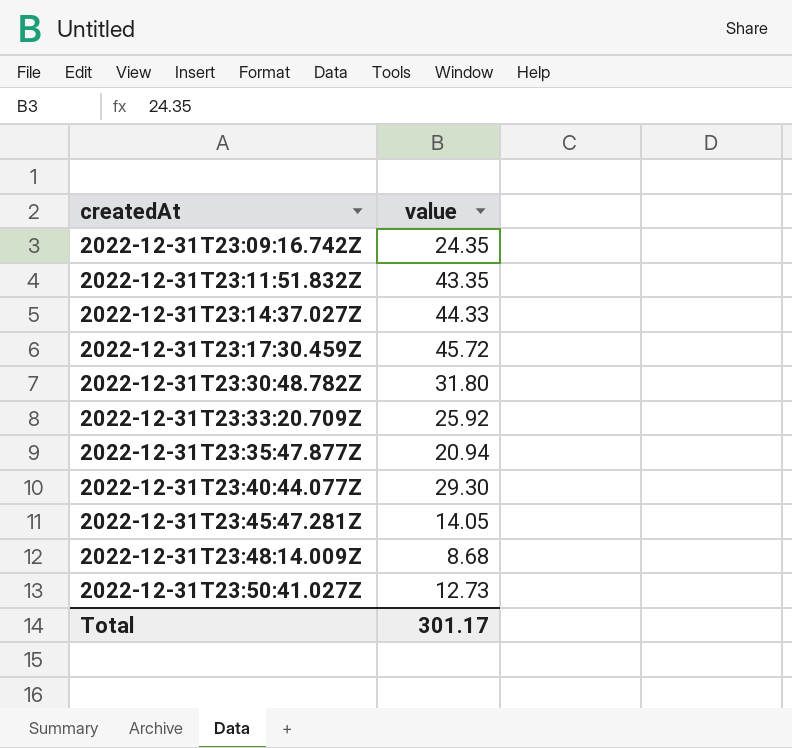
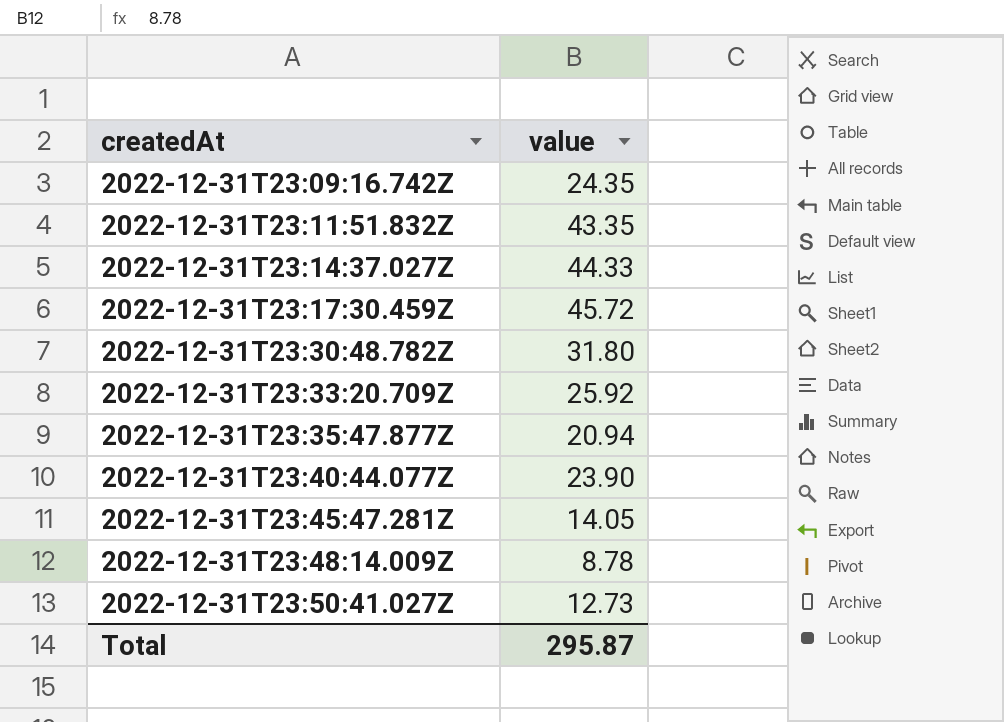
2022-12-31T23:40:44.077Z | value: 29.30 -> 23.90
2022-12-31T23:48:14.009Z | value: 8.68 -> 8.78
Total | value: 301.17 -> 295.87

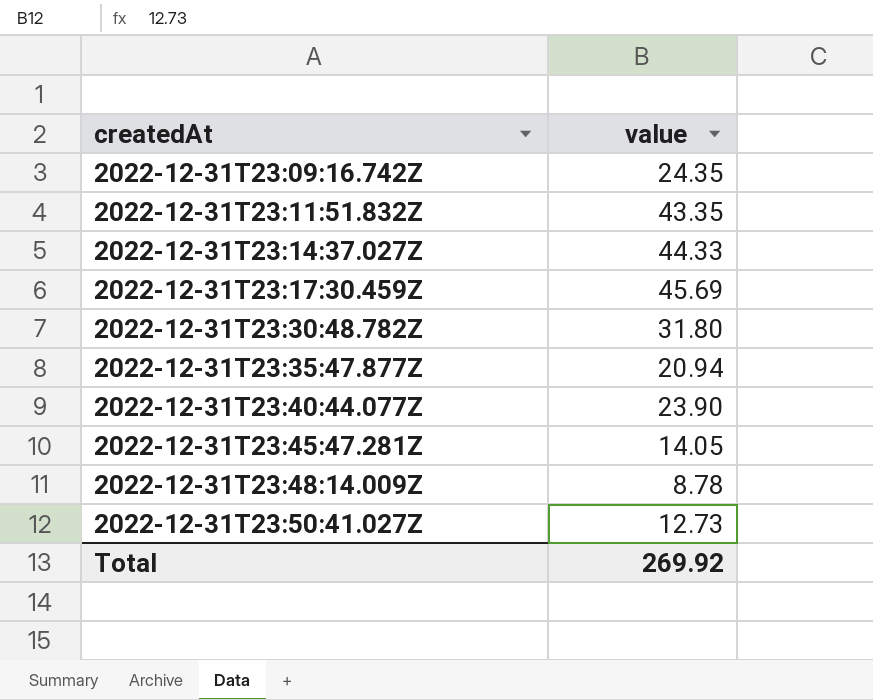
row 2022-12-31T23:33:20.709Z: 25.92 -> none
2022-12-31T23:17:30.459Z | value: 45.72 -> 45.69
Total | value: 295.87 -> 269.92

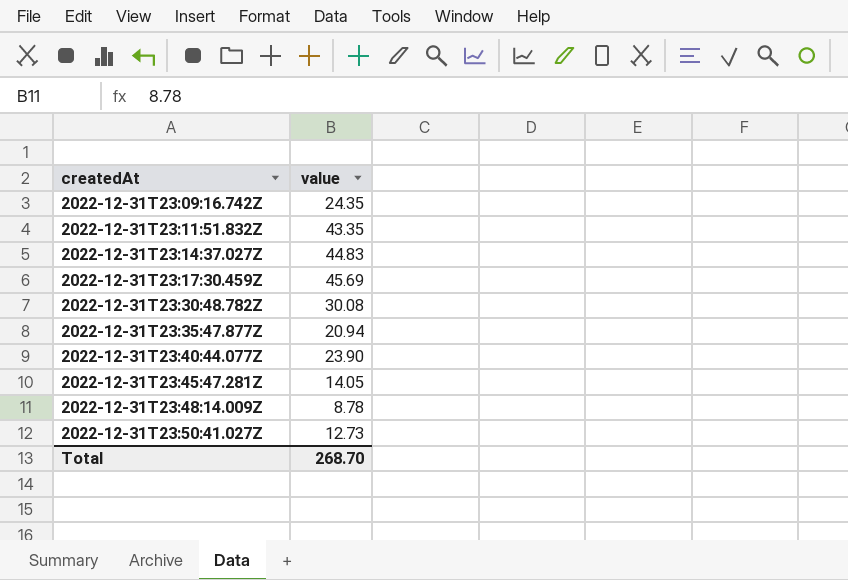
2022-12-31T23:14:37.027Z | value: 44.33 -> 44.83
2022-12-31T23:30:48.782Z | value: 31.80 -> 30.08
Total | value: 269.92 -> 268.70

